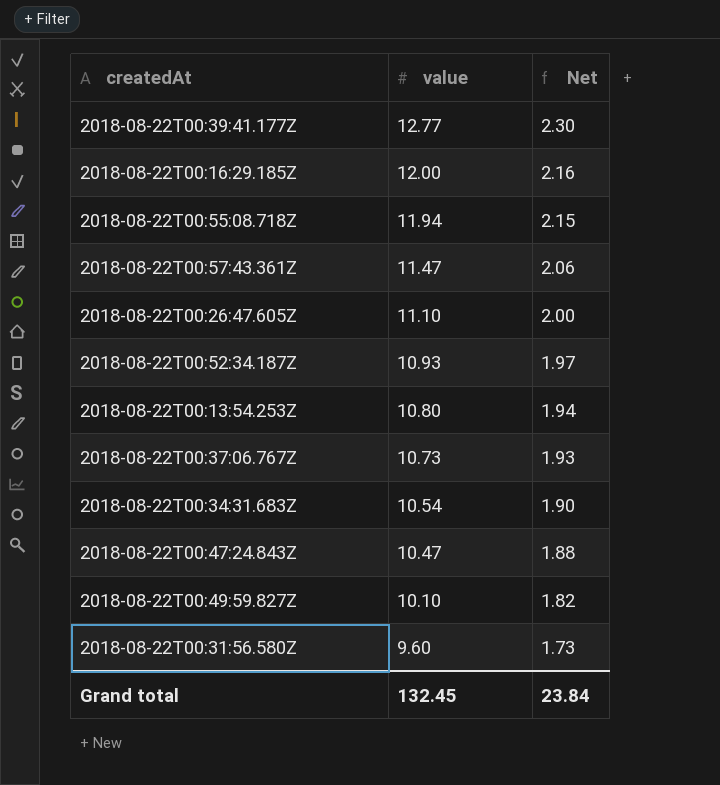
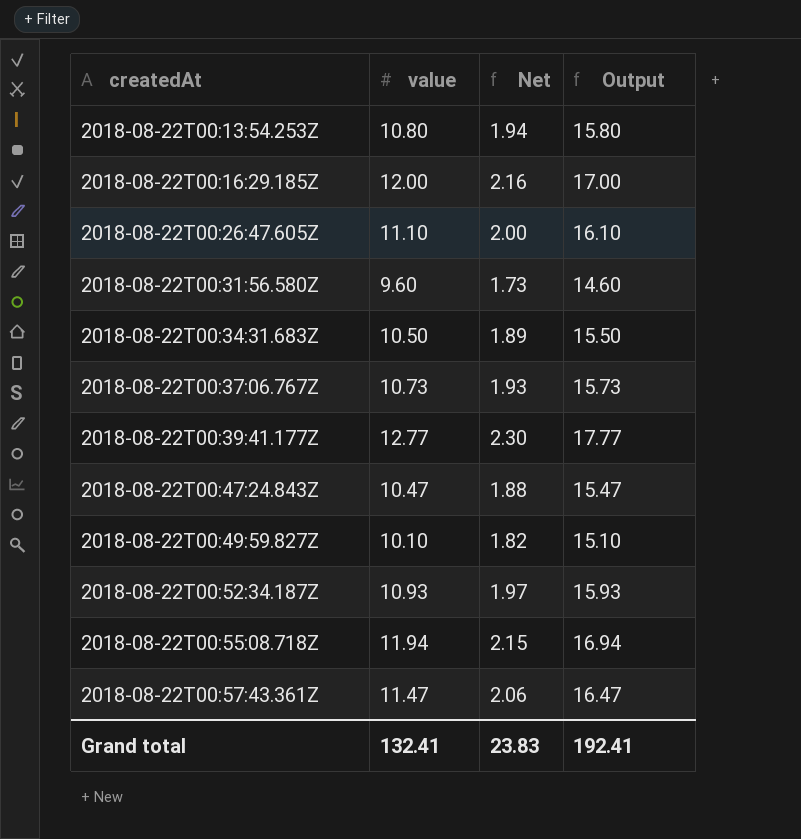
row order: value descending -> createdAt ascending
column Output | formula: none -> [value] + 5
2018-08-22T00:34:31.683Z | value: 10.54 -> 10.50
2018-08-22T00:34:31.683Z | Net: 1.90 -> 1.89
Grand total | value: 132.45 -> 132.41
Grand total | Net: 23.84 -> 23.83

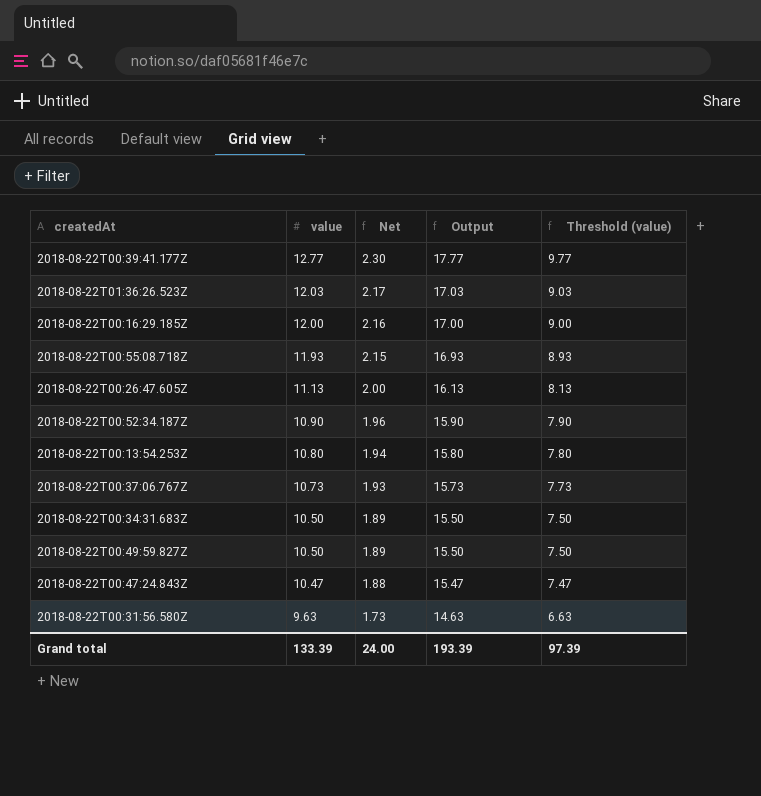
row order: createdAt ascending -> value descending
column Threshold (value) | formula: none -> [value] - 3
row 2018-08-22T00:57:43.361Z: 11.47 | 2.06 | 16.47 -> none
row 2018-08-22T01:36:26.523Z: none -> 12.03 | 2.17 | 17.03 | 9.03
2018-08-22T00:55:08.718Z | value: 11.94 -> 11.93
2018-08-22T00:55:08.718Z | Output: 16.94 -> 16.93
2018-08-22T00:26:47.605Z | value: 11.10 -> 11.13
2018-08-22T00:26:47.605Z | Output: 16.10 -> 16.13
2018-08-22T00:52:34.187Z | value: 10.93 -> 10.90
2018-08-22T00:52:34.187Z | Net: 1.97 -> 1.96
2018-08-22T00:52:34.187Z | Output: 15.93 -> 15.90
2018-08-22T00:49:59.827Z | value: 10.10 -> 10.50
2018-08-22T00:49:59.827Z | Net: 1.82 -> 1.89
2018-08-22T00:49:59.827Z | Output: 15.10 -> 15.50
2018-08-22T00:31:56.580Z | value: 9.60 -> 9.63
2018-08-22T00:31:56.580Z | Output: 14.60 -> 14.63
Grand total | value: 132.41 -> 133.39
Grand total | Net: 23.83 -> 24.00
Grand total | Output: 192.41 -> 193.39

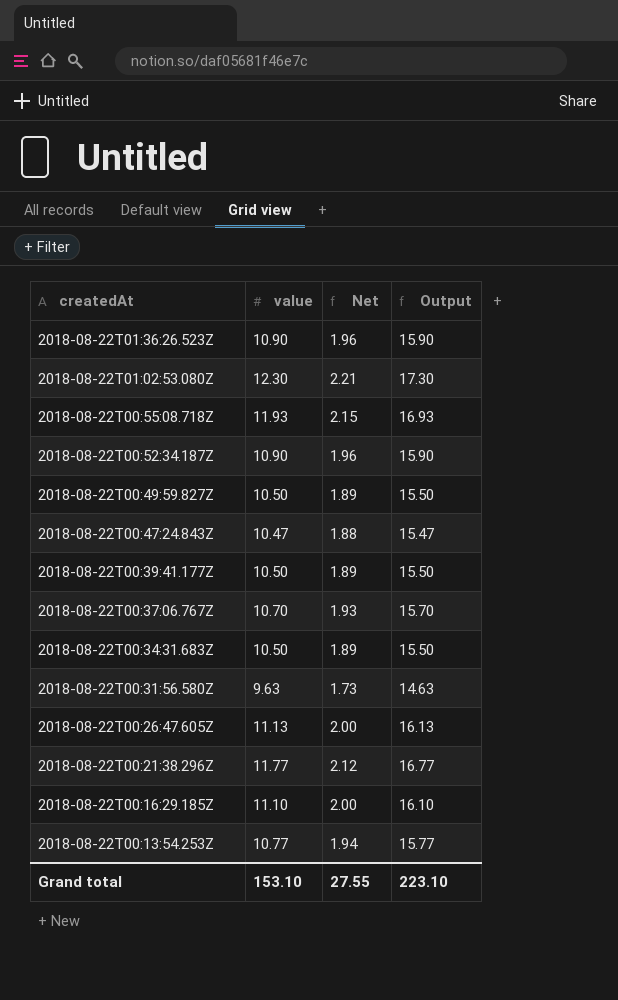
row order: value descending -> createdAt descending
column Threshold (value) | formula: [value] - 3 -> none
2018-08-22T01:36:26.523Z | value: 12.03 -> 10.90
2018-08-22T01:36:26.523Z | Net: 2.17 -> 1.96
2018-08-22T01:36:26.523Z | Output: 17.03 -> 15.90
row 2018-08-22T01:02:53.080Z: none -> 12.30 | 2.21 | 17.30
2018-08-22T00:39:41.177Z | value: 12.77 -> 10.50
2018-08-22T00:39:41.177Z | Net: 2.30 -> 1.89
2018-08-22T00:39:41.177Z | Output: 17.77 -> 15.50
2018-08-22T00:37:06.767Z | value: 10.73 -> 10.70
2018-08-22T00:37:06.767Z | Output: 15.73 -> 15.70
row 2018-08-22T00:21:38.296Z: none -> 11.77 | 2.12 | 16.77
2018-08-22T00:16:29.185Z | value: 12.00 -> 11.10
2018-08-22T00:16:29.185Z | Net: 2.16 -> 2.00
2018-08-22T00:16:29.185Z | Output: 17.00 -> 16.10
2018-08-22T00:13:54.253Z | value: 10.80 -> 10.77
2018-08-22T00:13:54.253Z | Output: 15.80 -> 15.77
Grand total | value: 133.39 -> 153.10
Grand total | Net: 24.00 -> 27.55
Grand total | Output: 193.39 -> 223.10

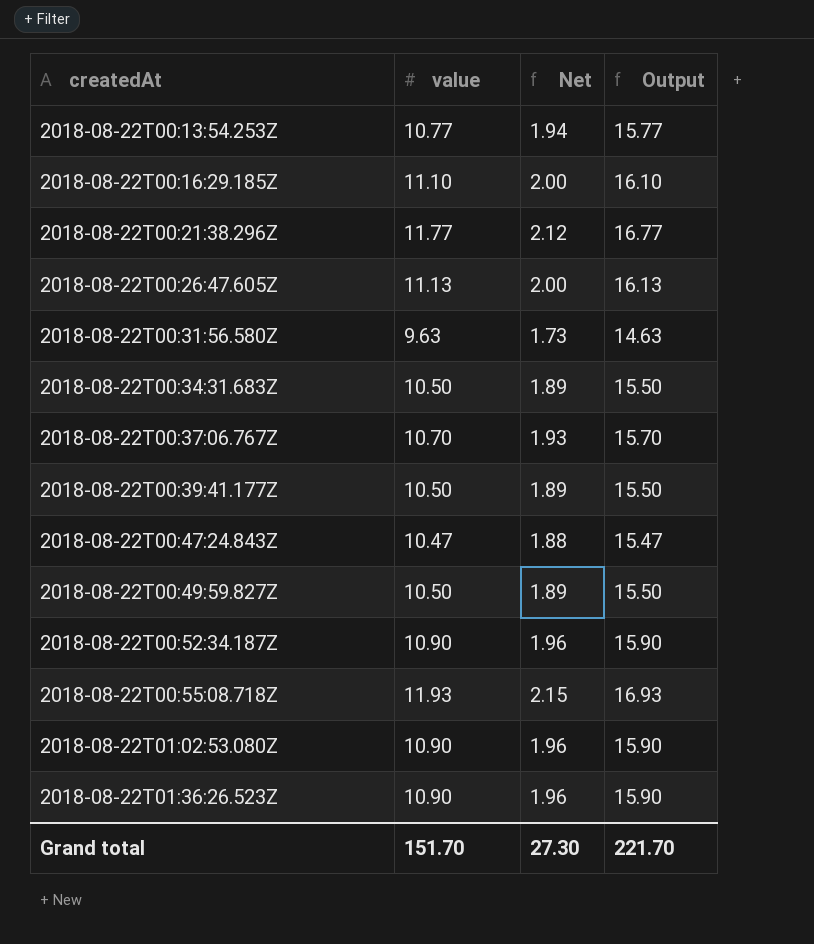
row order: createdAt descending -> createdAt ascending
2018-08-22T01:02:53.080Z | value: 12.30 -> 10.90
2018-08-22T01:02:53.080Z | Net: 2.21 -> 1.96
2018-08-22T01:02:53.080Z | Output: 17.30 -> 15.90
Grand total | value: 153.10 -> 151.70
Grand total | Net: 27.55 -> 27.30
Grand total | Output: 223.10 -> 221.70

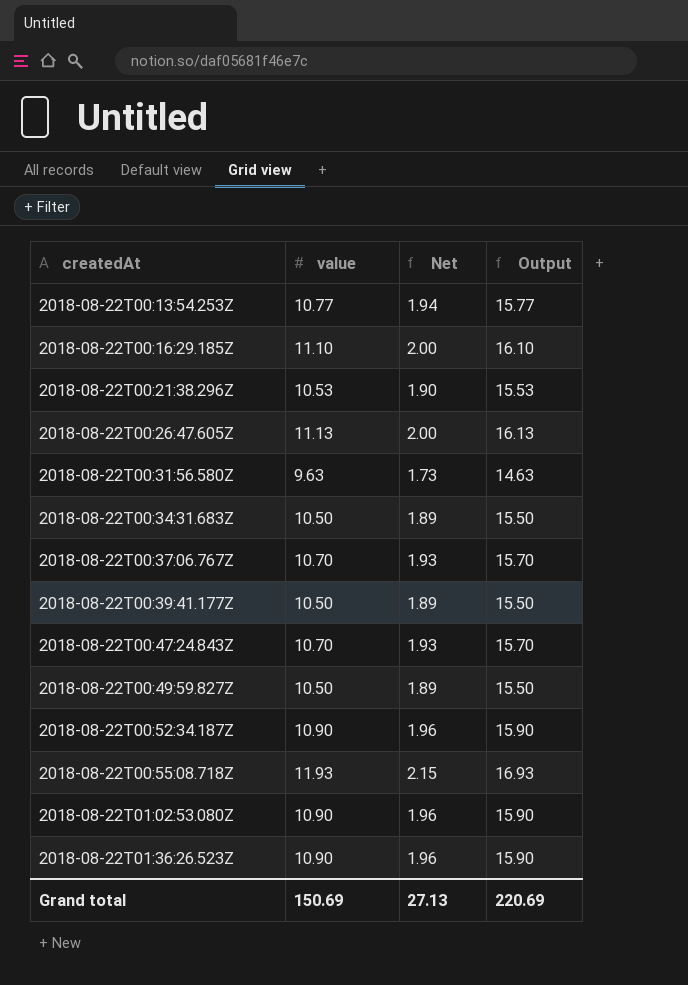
2018-08-22T00:21:38.296Z | value: 11.77 -> 10.53
2018-08-22T00:21:38.296Z | Net: 2.12 -> 1.90
2018-08-22T00:21:38.296Z | Output: 16.77 -> 15.53
2018-08-22T00:47:24.843Z | value: 10.47 -> 10.70
2018-08-22T00:47:24.843Z | Net: 1.88 -> 1.93
2018-08-22T00:47:24.843Z | Output: 15.47 -> 15.70
Grand total | value: 151.70 -> 150.69
Grand total | Net: 27.30 -> 27.13
Grand total | Output: 221.70 -> 220.69

